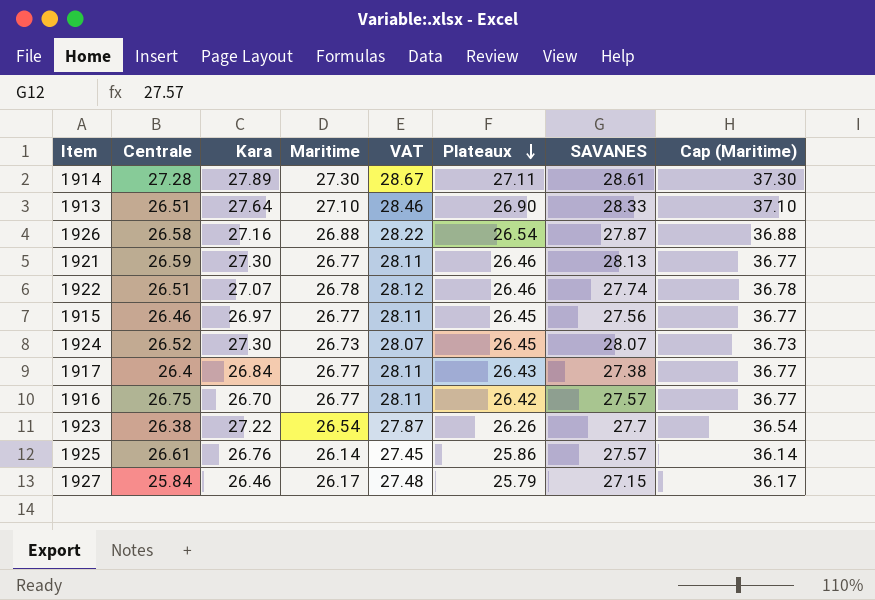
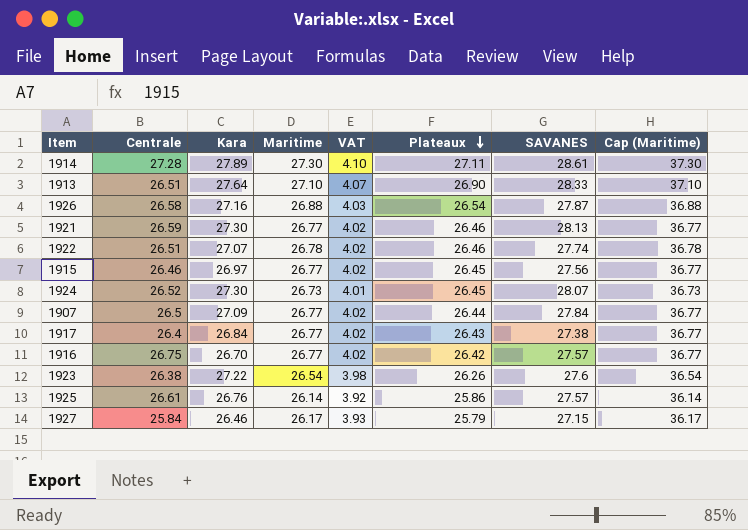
column VAT | formula: [Maritime] * 1.05 -> [Maritime] * 0.15
row 1907: none -> 26.5 | 27.09 | 26.77 | 4.02 | 26.44 | 27.84 | 36.77
1923 | SAVANES: 27.7 -> 27.6

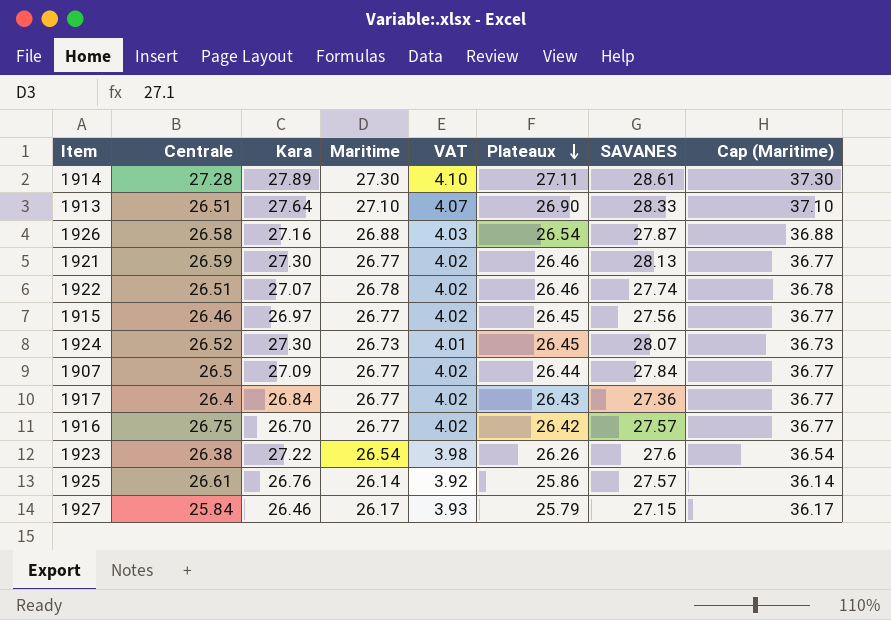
1917 | SAVANES: 27.38 -> 27.36

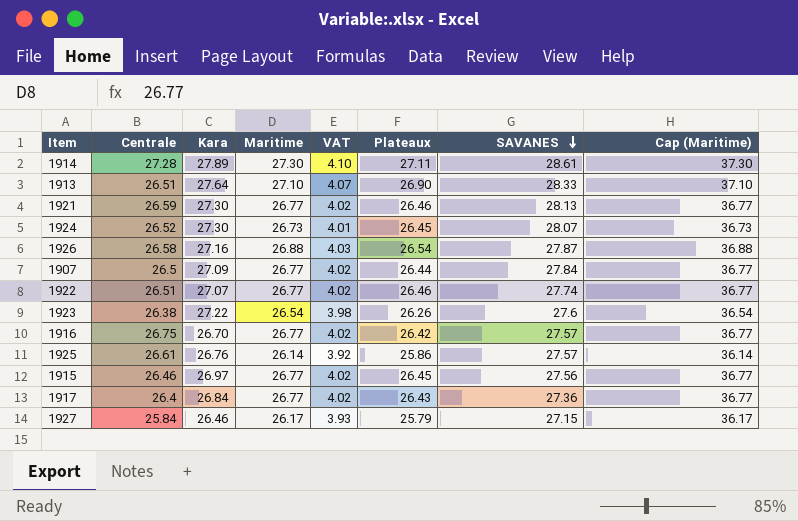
row order: Plateaux descending -> SAVANES descending
1922 | Maritime: 26.78 -> 26.77
1922 | Cap (Maritime): 36.78 -> 36.77

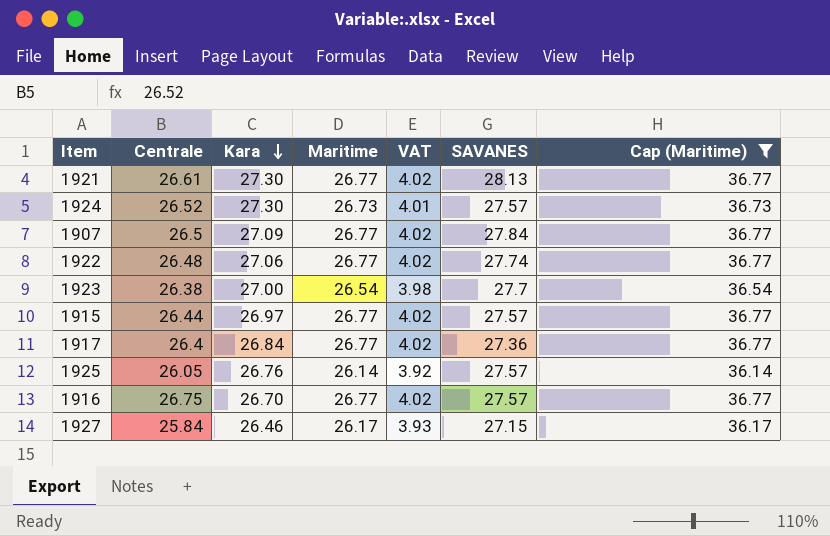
filter: none -> Cap (Maritime) <= 36.77
row order: SAVANES descending -> Kara descending
column Plateaux | position: 6 -> none
1921 | Centrale: 26.59 -> 26.61
1924 | SAVANES: 28.07 -> 27.57
1922 | Centrale: 26.51 -> 26.48
1922 | Kara: 27.07 -> 27.06
1923 | Kara: 27.22 -> 27.00
1923 | SAVANES: 27.6 -> 27.7
1915 | Centrale: 26.46 -> 26.44
1915 | SAVANES: 27.56 -> 27.57
1925 | Centrale: 26.61 -> 26.05

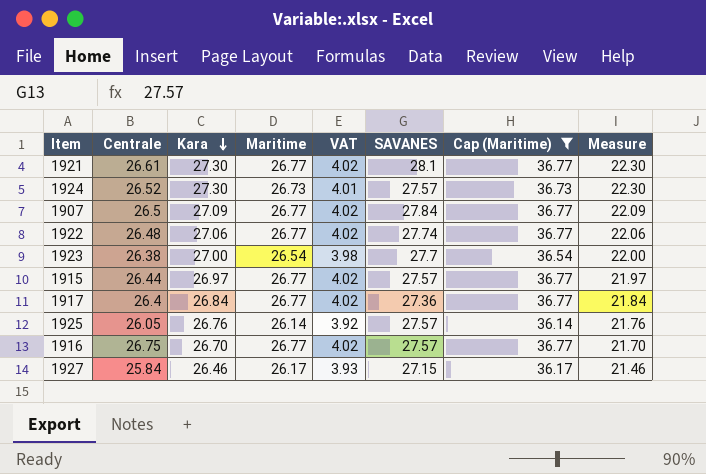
column Measure | formula: none -> [Kara] - 5
1921 | SAVANES: 28.13 -> 28.1

